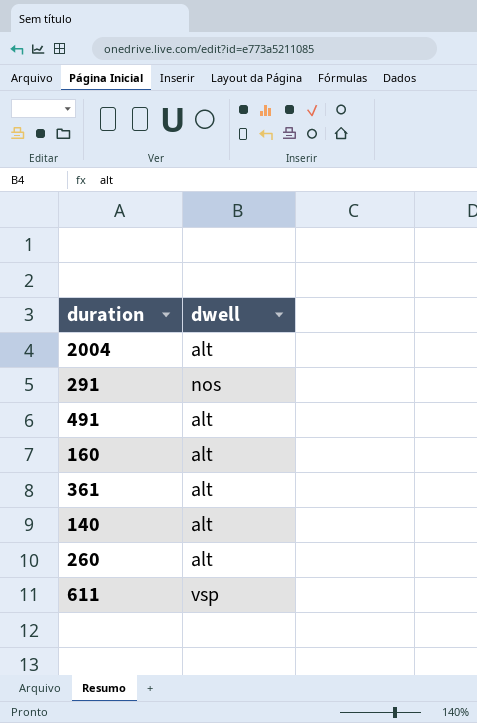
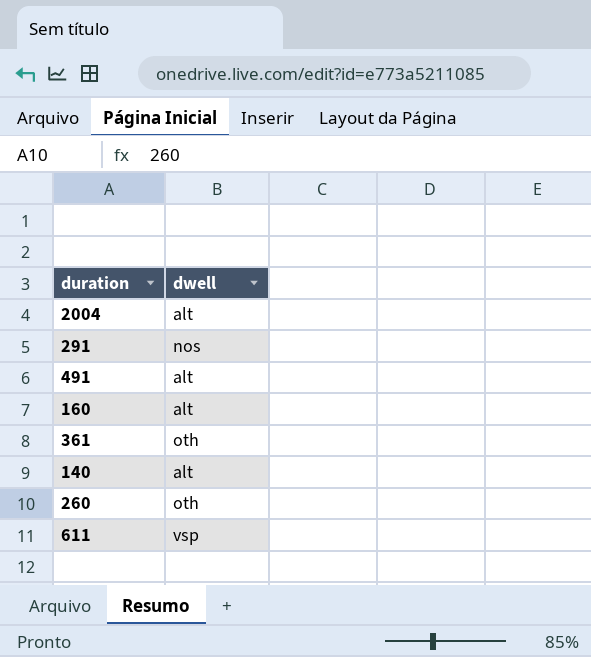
361 | dwell: alt -> oth
260 | dwell: alt -> oth

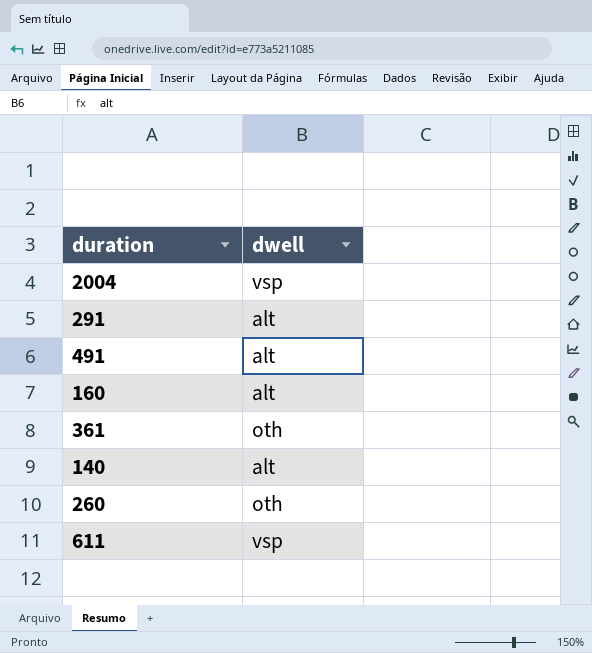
2004 | dwell: alt -> vsp
291 | dwell: nos -> alt

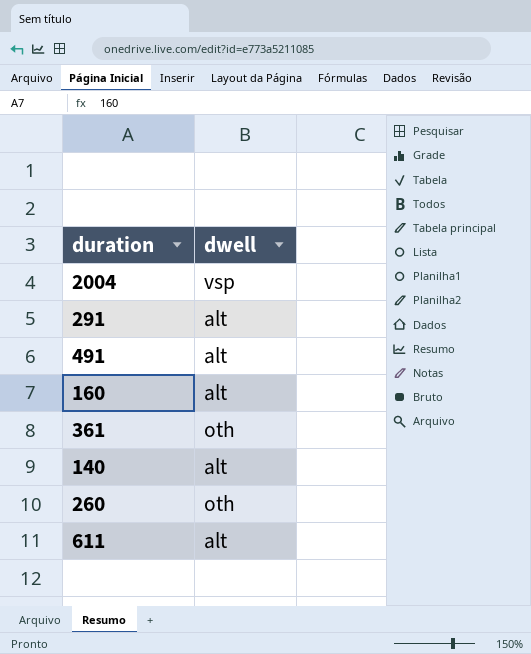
611 | dwell: vsp -> alt

